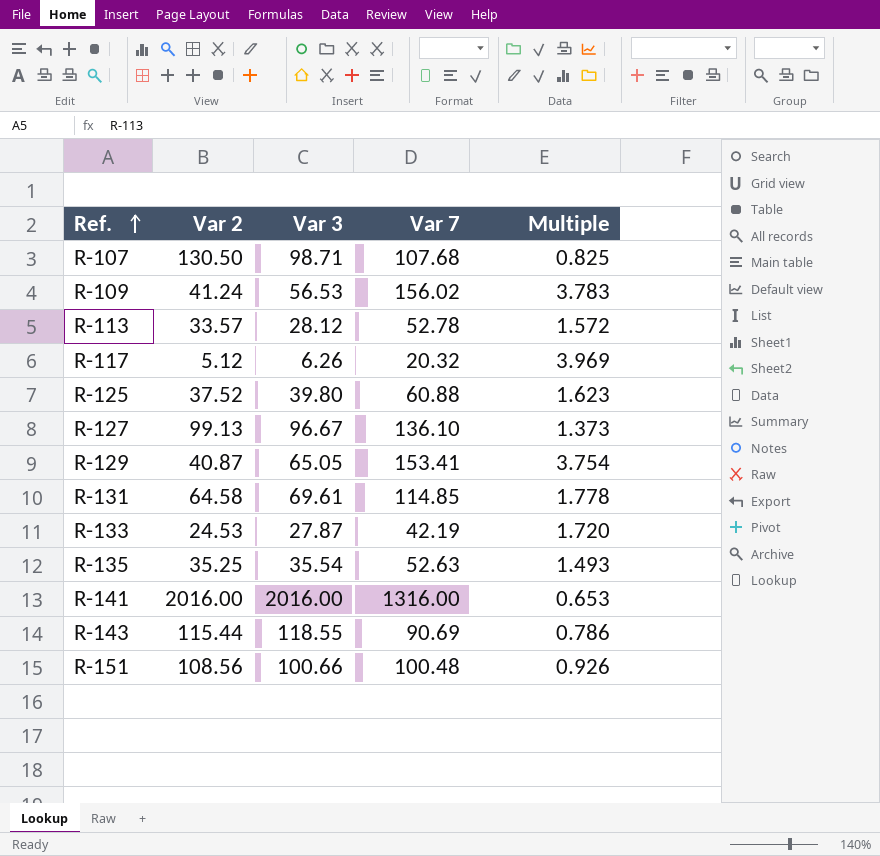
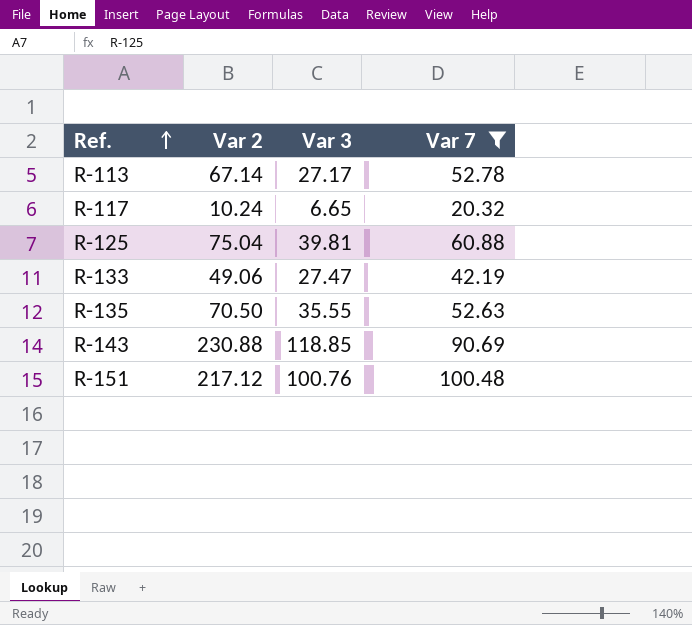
filter: none -> Var 7 <= 100.48
column Multiple | formula: [Var 7] / [Var 2] -> none
R-113 | Var 2: 33.57 -> 67.14
R-113 | Var 3: 28.12 -> 27.17
R-117 | Var 2: 5.12 -> 10.24
R-117 | Var 3: 6.26 -> 6.65
R-125 | Var 2: 37.52 -> 75.04
R-125 | Var 3: 39.80 -> 39.81
R-133 | Var 2: 24.53 -> 49.06
R-133 | Var 3: 27.87 -> 27.47
R-135 | Var 2: 35.25 -> 70.50
R-135 | Var 3: 35.54 -> 35.55
R-143 | Var 2: 115.44 -> 230.88
R-143 | Var 3: 118.55 -> 118.85
R-151 | Var 2: 108.56 -> 217.12
R-151 | Var 3: 100.66 -> 100.76

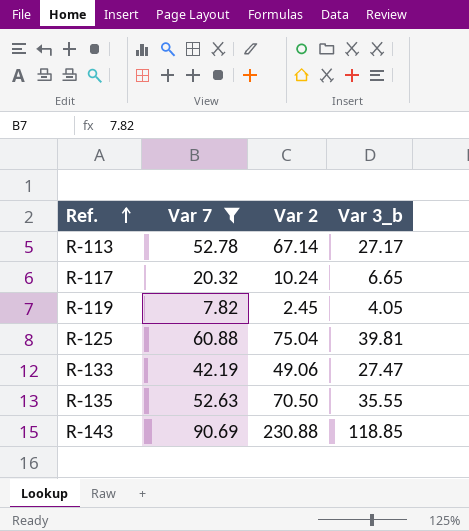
column Var 7 | position: 4 -> 2
column name: Var 3 -> Var 3_b
row R-151: 217.12 | 100.76 | 100.48 -> none
row R-119: none -> 7.82 | 2.45 | 4.05

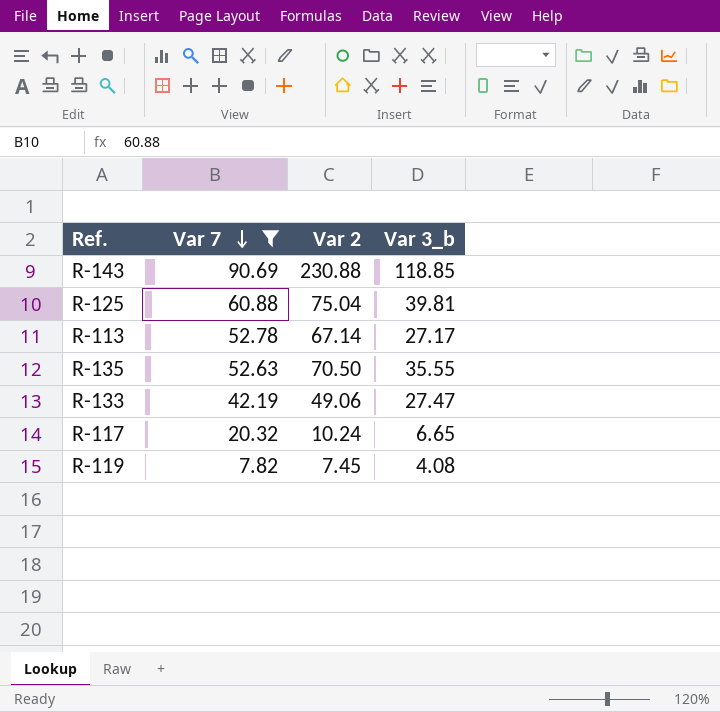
row order: Ref. ascending -> Var 7 descending
R-119 | Var 2: 2.45 -> 7.45
R-119 | Var 3_b: 4.05 -> 4.08

